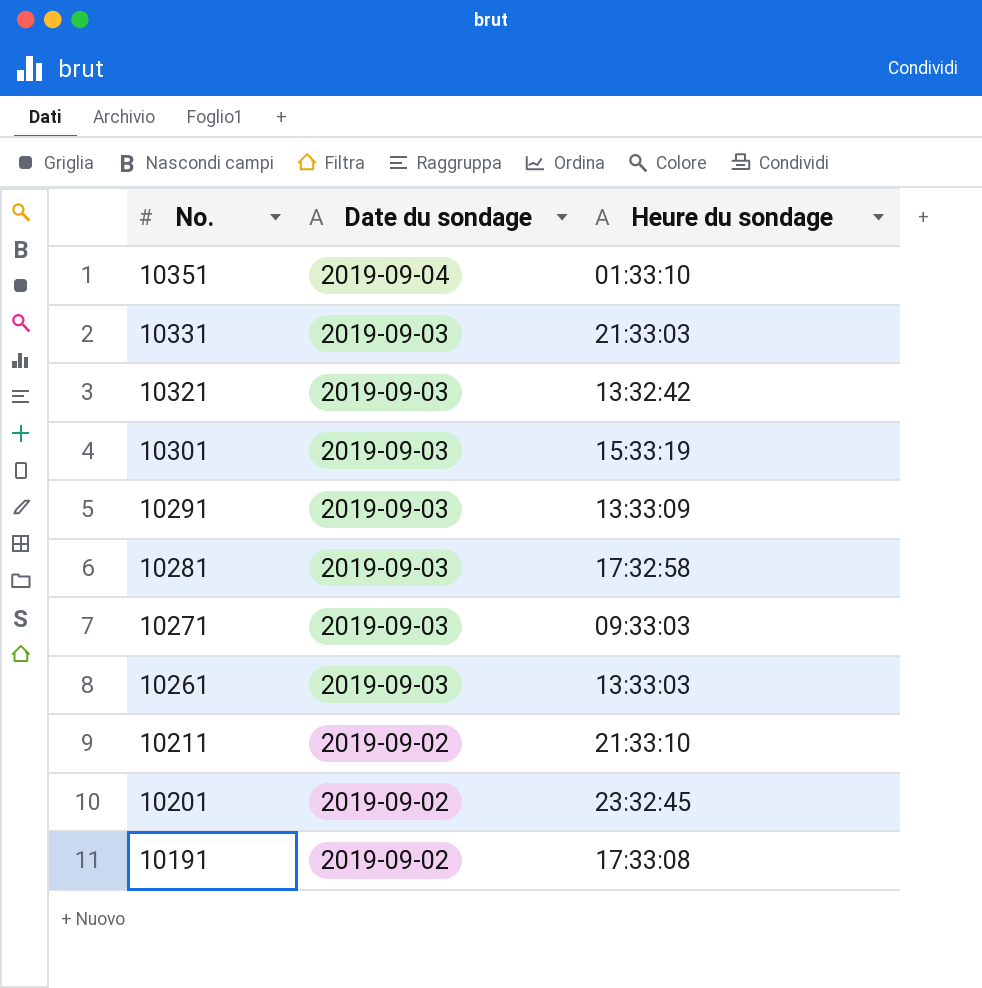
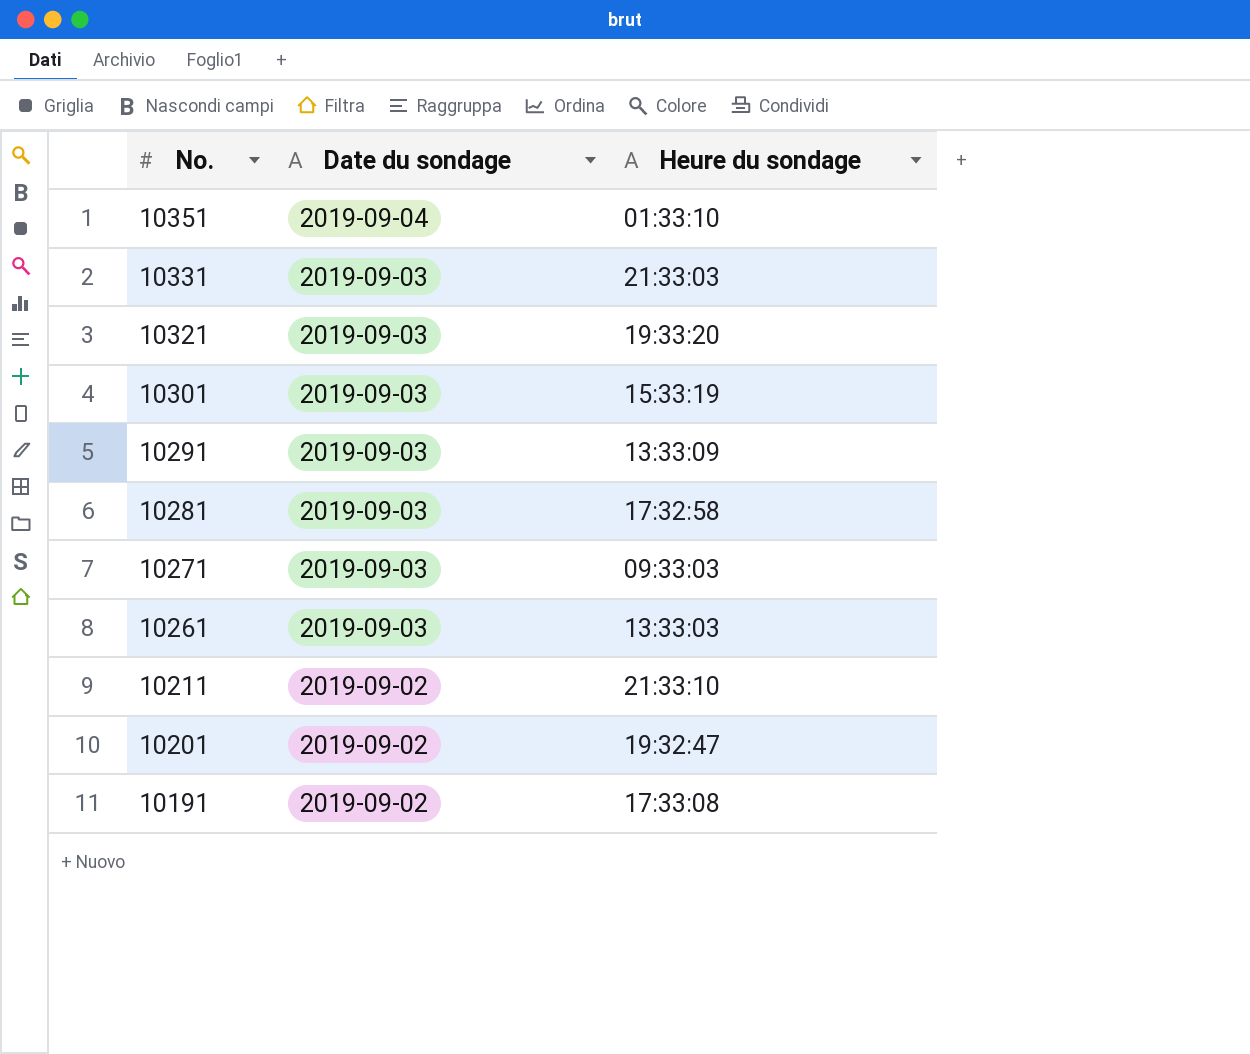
10321 | Heure du sondage: 13:32:42 -> 19:33:20
10201 | Heure du sondage: 23:32:45 -> 19:32:47

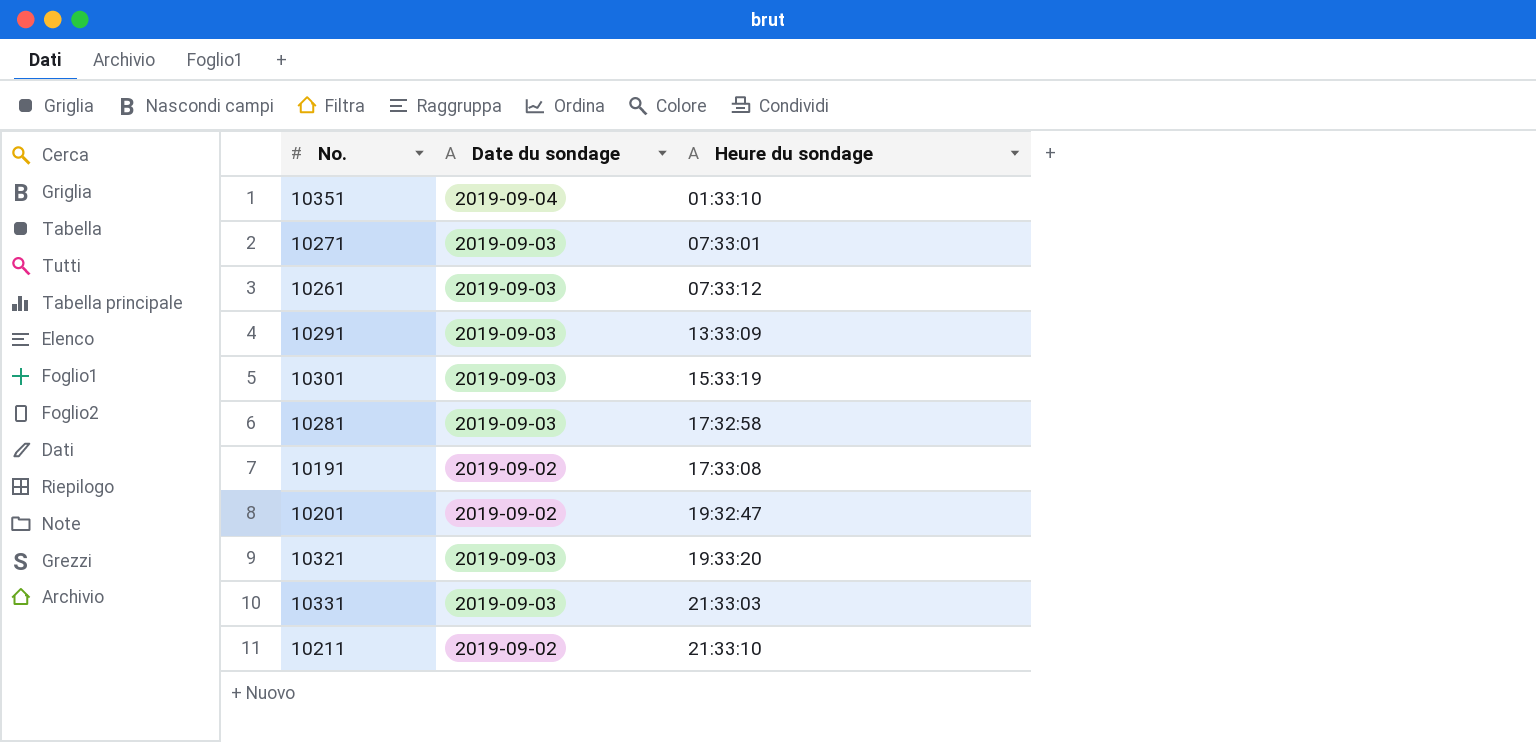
row order: No. descending -> Heure du sondage ascending
10271 | Heure du sondage: 09:33:03 -> 07:33:01
10261 | Heure du sondage: 13:33:03 -> 07:33:12

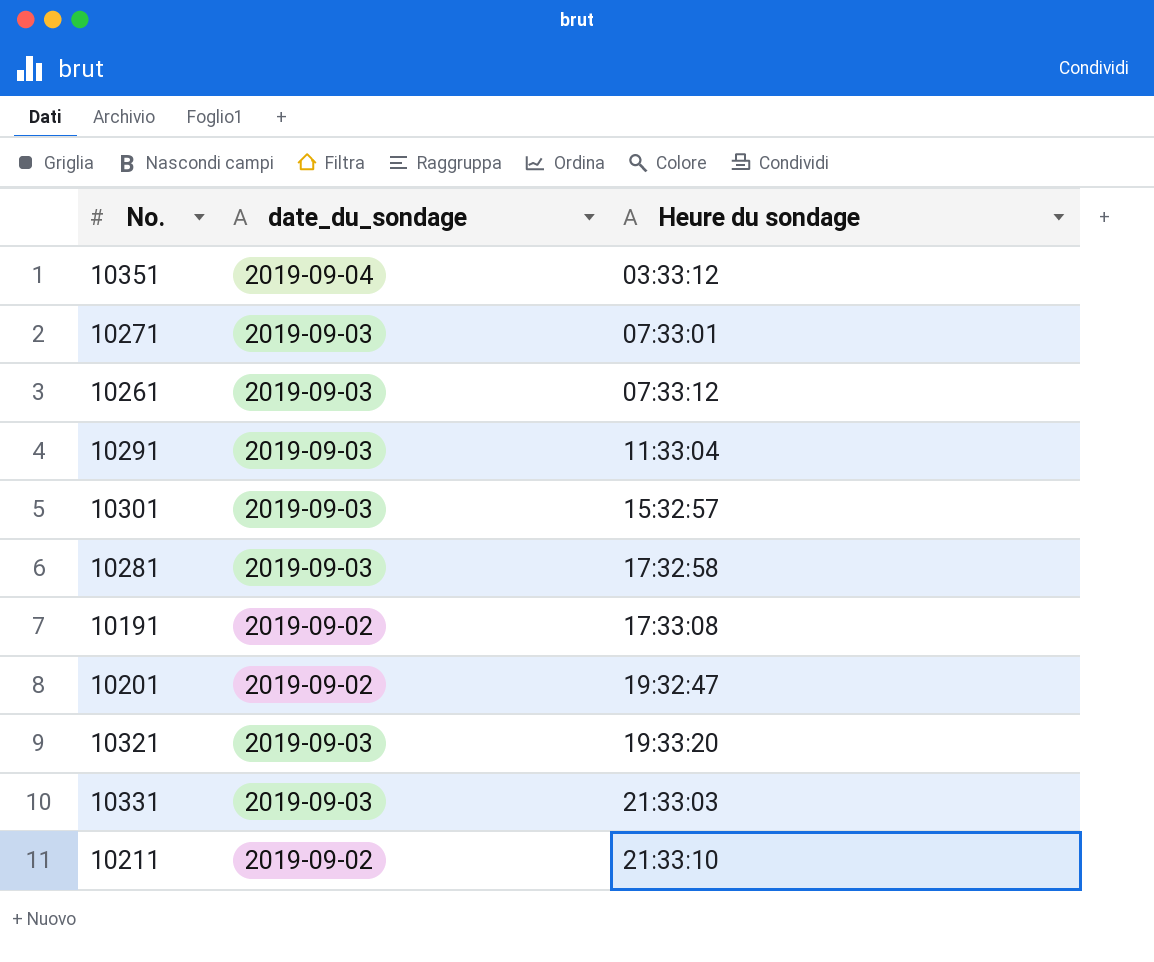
column name: Date du sondage -> date_du_sondage
10351 | Heure du sondage: 01:33:10 -> 03:33:12
10291 | Heure du sondage: 13:33:09 -> 11:33:04
10301 | Heure du sondage: 15:33:19 -> 15:32:57

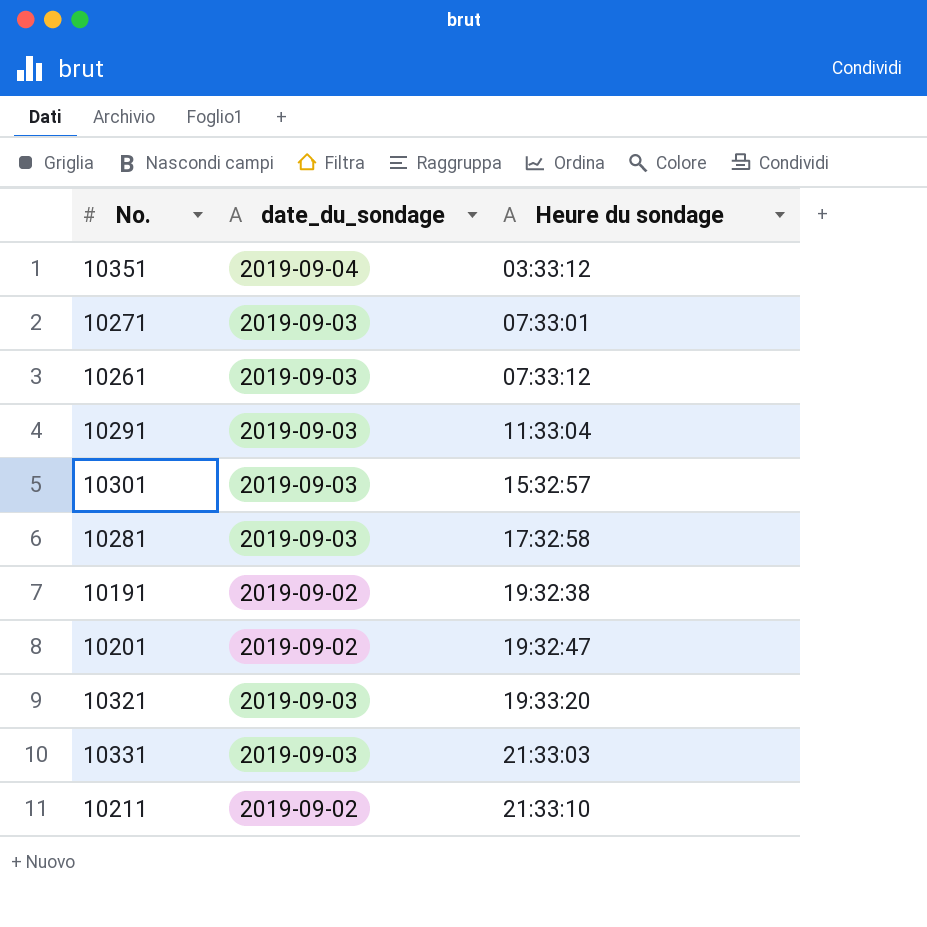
10191 | Heure du sondage: 17:33:08 -> 19:32:38

